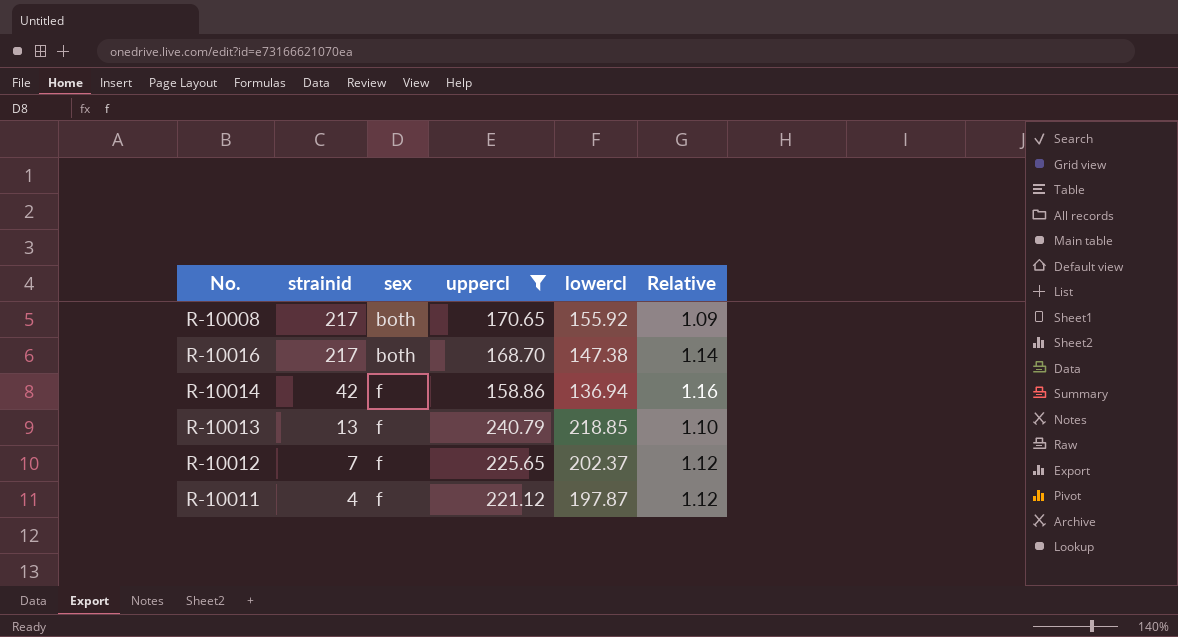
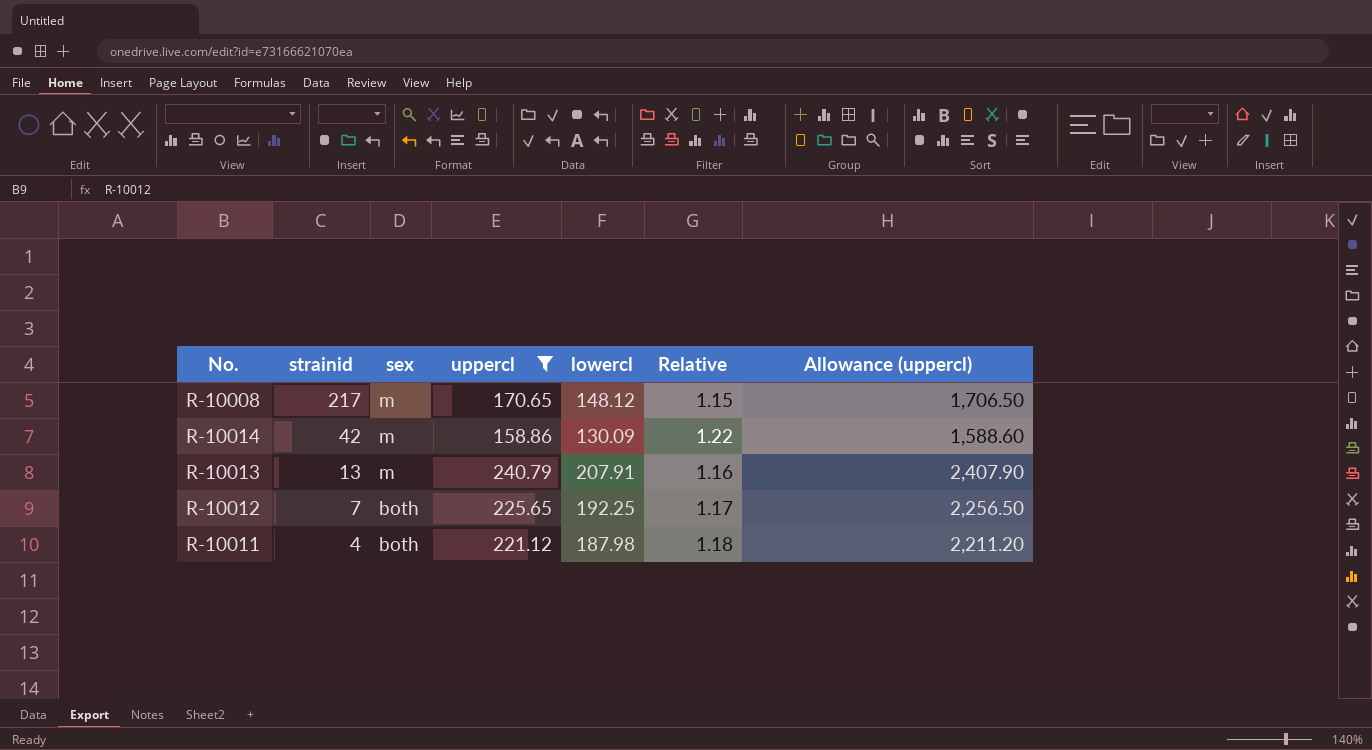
column Allowance (uppercl) | formula: none -> [uppercl] * 10
row R-10016: 217 | both | 168.70 | 147.38 | 1.14 -> none
R-10008 | sex: both -> m
R-10008 | lowercl: 155.92 -> 148.12
R-10008 | Relative: 1.09 -> 1.15
R-10014 | sex: f -> m
R-10014 | lowercl: 136.94 -> 130.09
R-10014 | Relative: 1.16 -> 1.22
R-10013 | sex: f -> m
R-10013 | lowercl: 218.85 -> 207.91
R-10013 | Relative: 1.10 -> 1.16
R-10012 | sex: f -> both
R-10012 | lowercl: 202.37 -> 192.25
R-10012 | Relative: 1.12 -> 1.17
R-10011 | sex: f -> both
R-10011 | lowercl: 197.87 -> 187.98
R-10011 | Relative: 1.12 -> 1.18

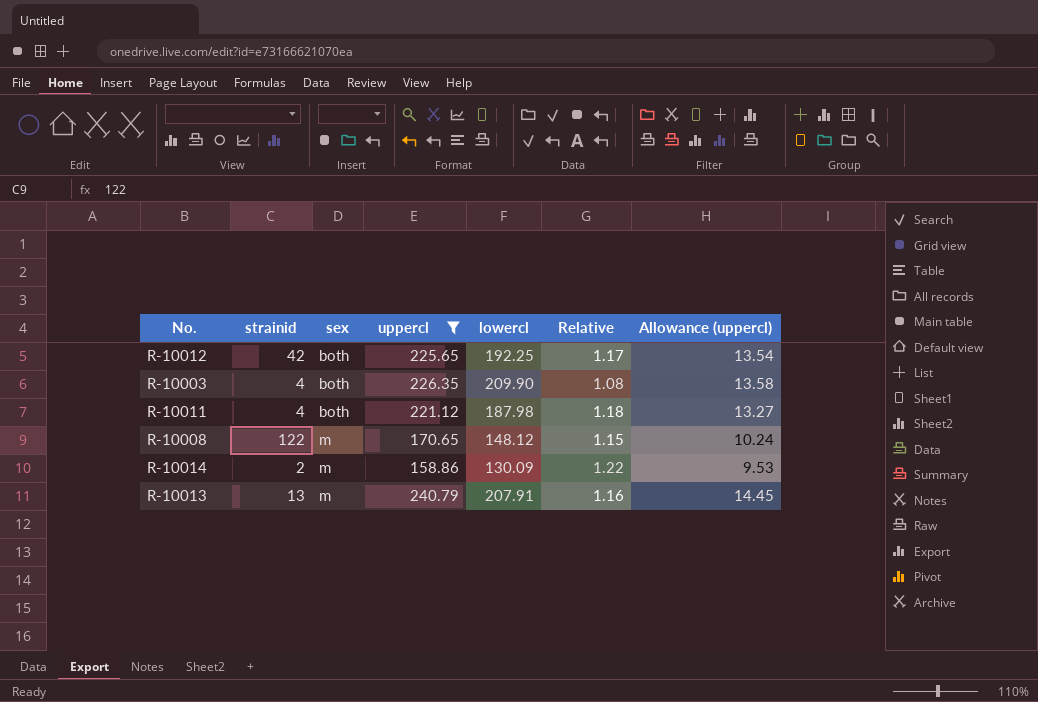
row order: strainid descending -> sex ascending
column Allowance (uppercl) | formula: [uppercl] * 10 -> [uppercl] * 0.06
R-10012 | strainid: 7 -> 42
row R-10003: none -> 4 | both | 226.35 | 209.90 | 1.08 | 13.58
R-10008 | strainid: 217 -> 122
R-10014 | strainid: 42 -> 2

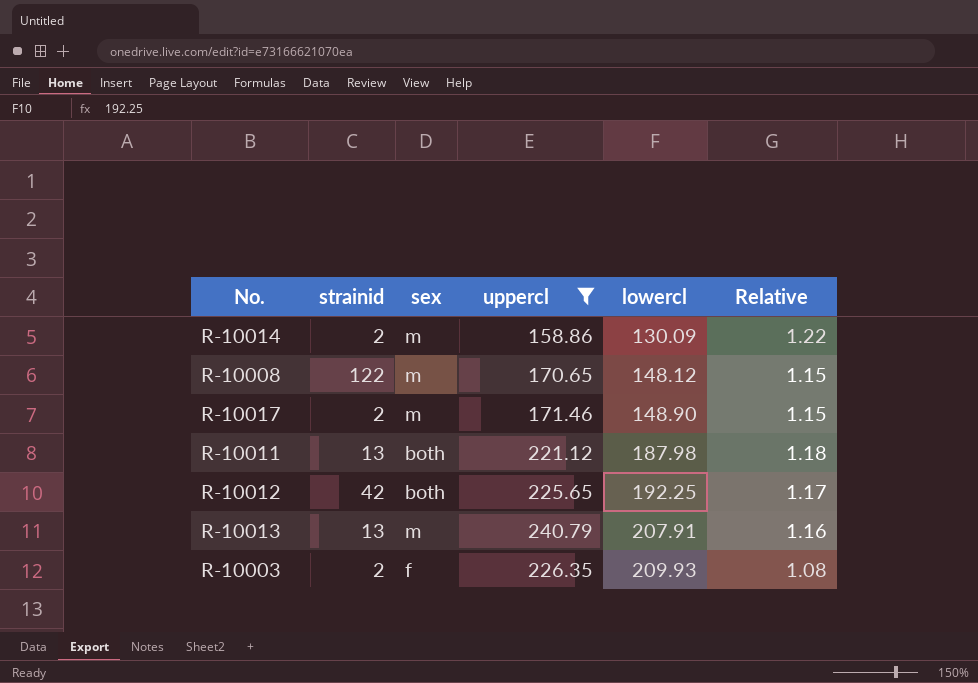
row order: sex ascending -> lowercl ascending
column Allowance (uppercl) | formula: [uppercl] * 0.06 -> none
row R-10017: none -> 2 | m | 171.46 | 148.90 | 1.15
R-10011 | strainid: 4 -> 13
R-10003 | strainid: 4 -> 2
R-10003 | sex: both -> f
R-10003 | lowercl: 209.90 -> 209.93

